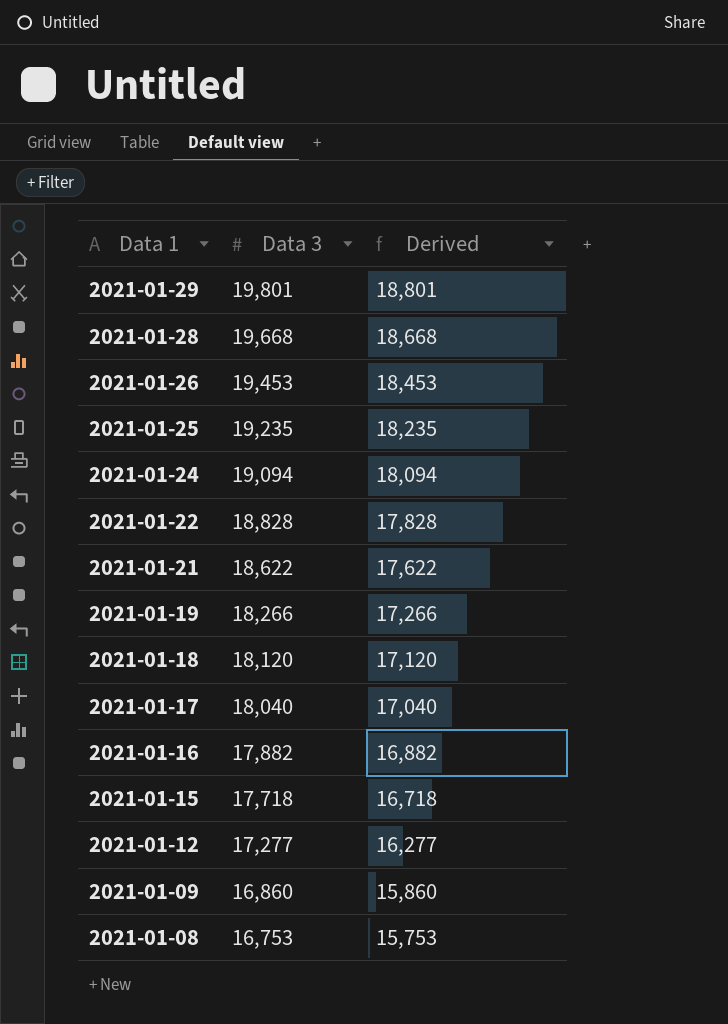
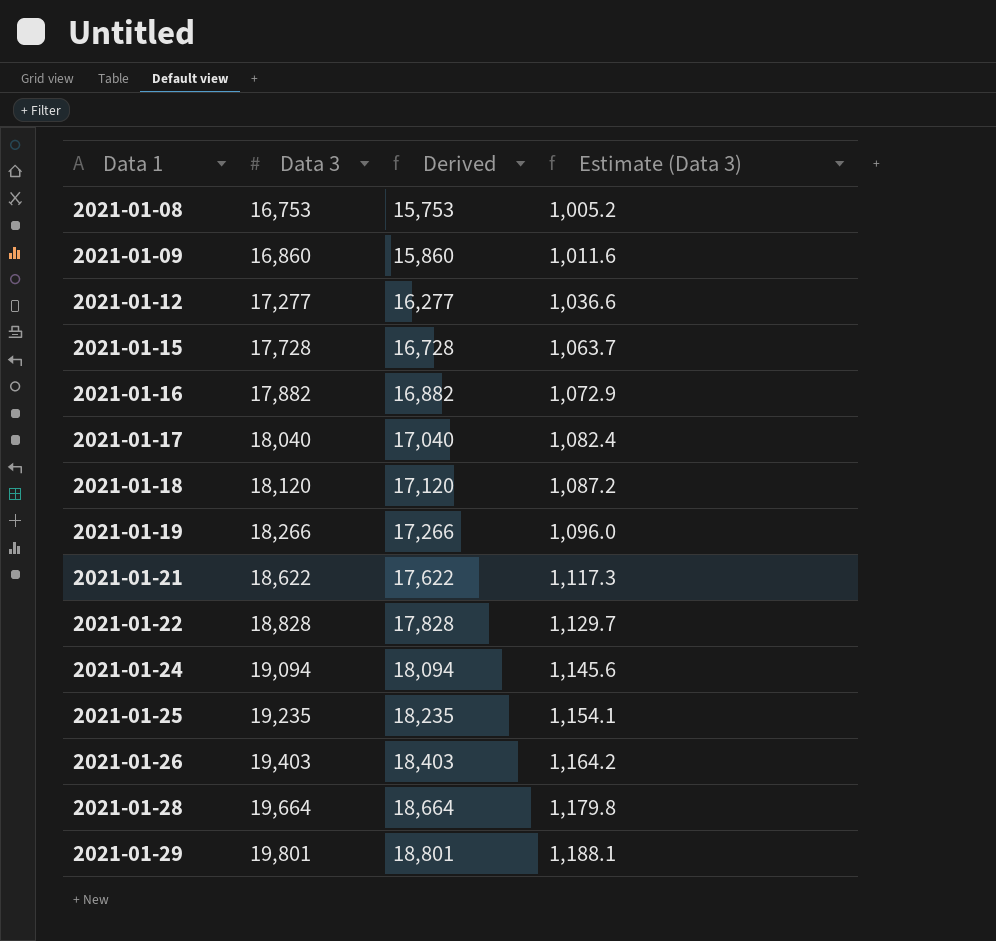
row order: Data 1 descending -> Data 1 ascending
column Estimate (Data 3) | formula: none -> [Data 3] * 0.06
2021-01-15 | Data 3: 17,718 -> 17,728
2021-01-15 | Derived: 16,718 -> 16,728
2021-01-26 | Data 3: 19,453 -> 19,403
2021-01-26 | Derived: 18,453 -> 18,403
2021-01-28 | Data 3: 19,668 -> 19,664
2021-01-28 | Derived: 18,668 -> 18,664

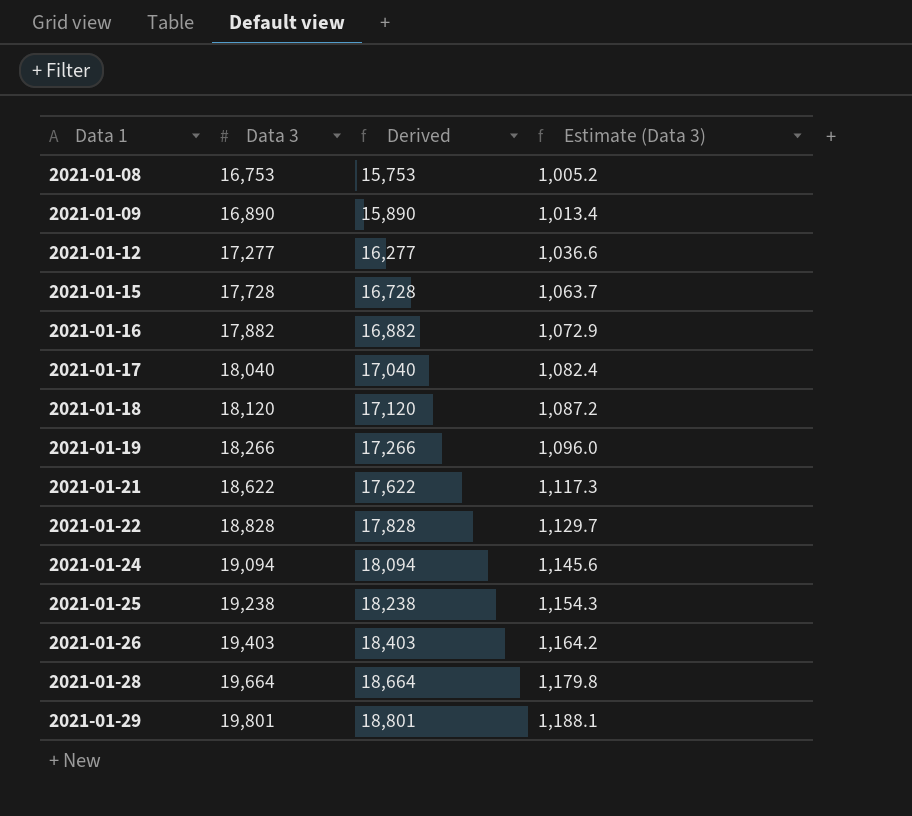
2021-01-09 | Data 3: 16,860 -> 16,890
2021-01-09 | Derived: 15,860 -> 15,890
2021-01-09 | Estimate (Data 3): 1,011.6 -> 1,013.4
2021-01-25 | Data 3: 19,235 -> 19,238
2021-01-25 | Derived: 18,235 -> 18,238
2021-01-25 | Estimate (Data 3): 1,154.1 -> 1,154.3

